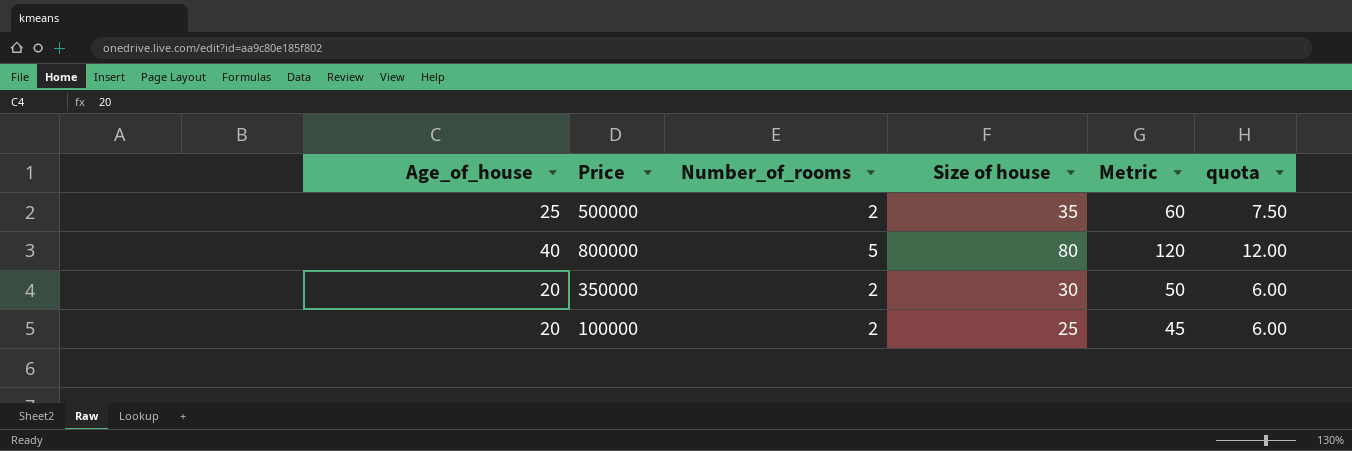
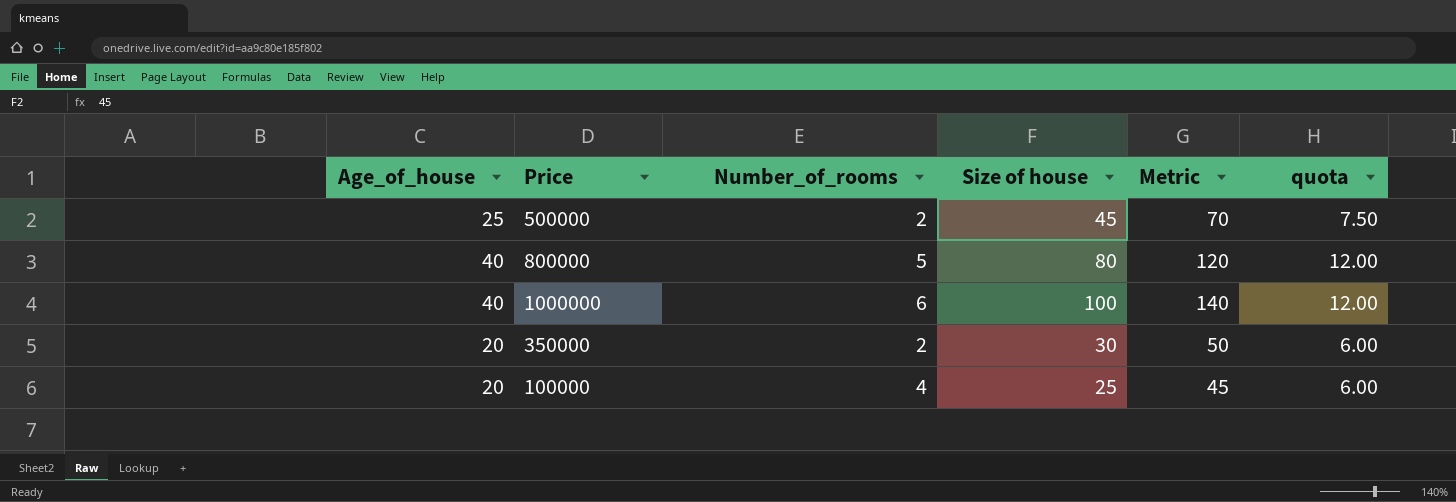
500000 | Size of house: 35 -> 45
500000 | Metric: 60 -> 70
row 1000000: none -> 40 | 6 | 100 | 140 | 12.00
100000 | Number_of_rooms: 2 -> 4

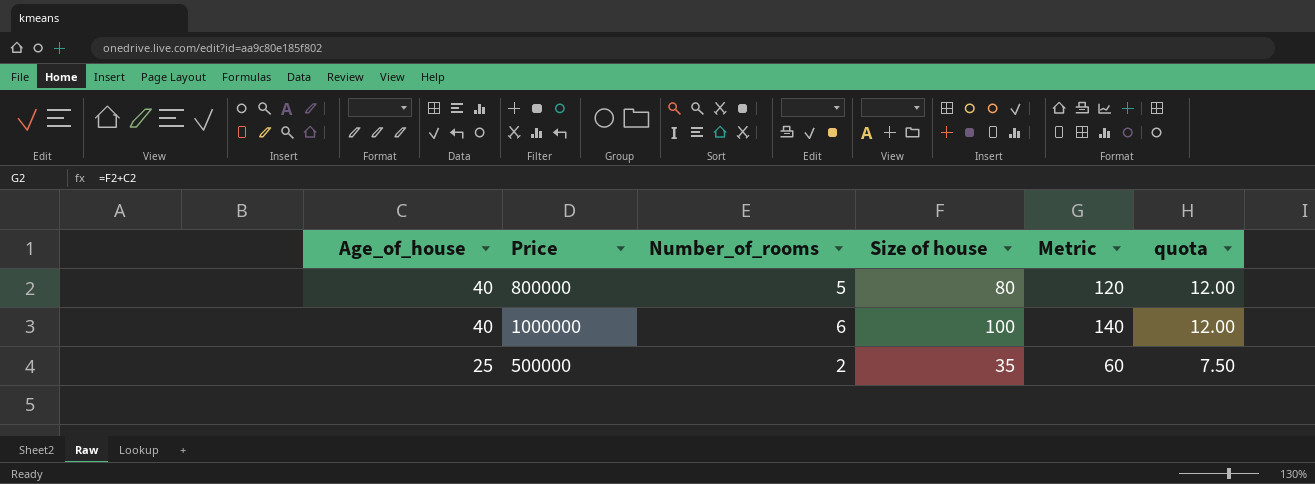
row order: none -> Age_of_house descending
row 350000: 20 | 2 | 30 | 50 | 6.00 -> none
row 100000: 20 | 4 | 25 | 45 | 6.00 -> none
500000 | Size of house: 45 -> 35
500000 | Metric: 70 -> 60

